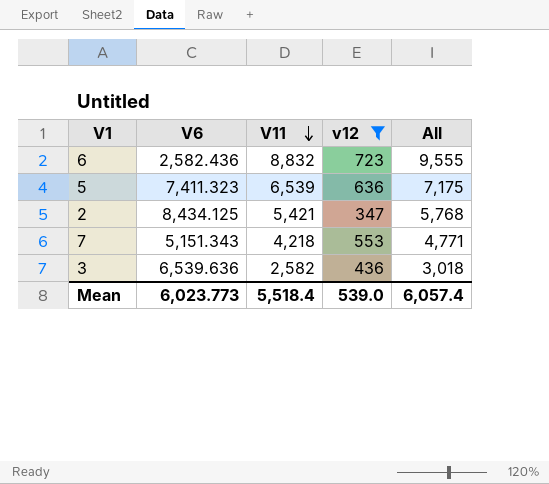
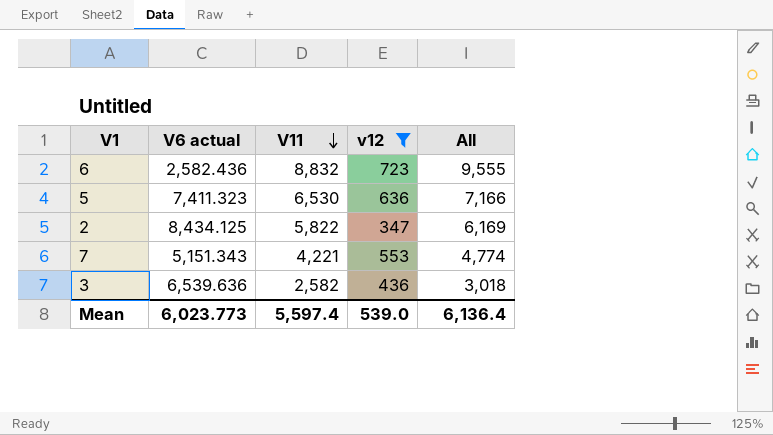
column name: V6 -> V6 actual
5 | V11: 6,539 -> 6,530
5 | All: 7,175 -> 7,166
2 | V11: 5,421 -> 5,822
2 | All: 5,768 -> 6,169
7 | V11: 4,218 -> 4,221
7 | All: 4,771 -> 4,774
Mean | V11: 5,518.4 -> 5,597.4
Mean | All: 6,057.4 -> 6,136.4

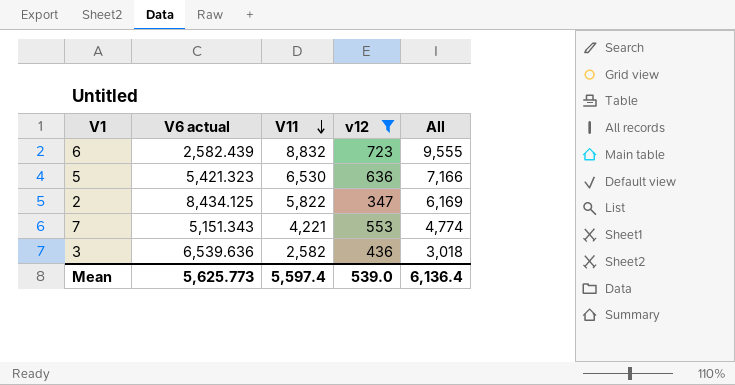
6 | V6 actual: 2,582.436 -> 2,582.439
5 | V6 actual: 7,411.323 -> 5,421.323
Mean | V6 actual: 6,023.773 -> 5,625.773

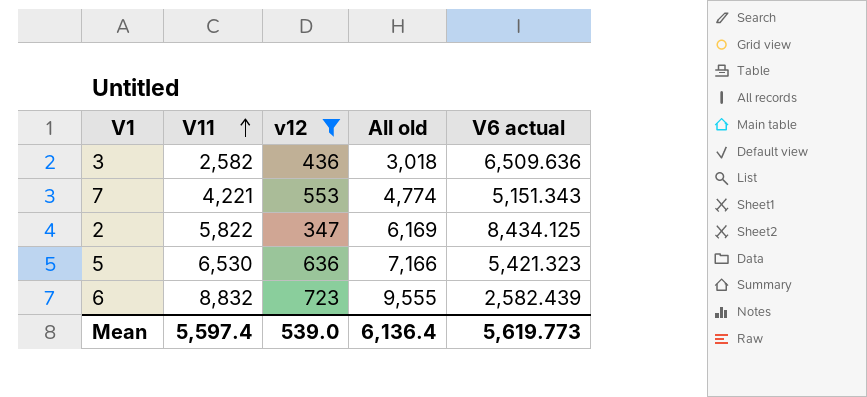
row order: V11 descending -> V11 ascending
column name: All -> All old
column V6 actual | position: 2 -> 5
3 | V6 actual: 6,539.636 -> 6,509.636
Mean | V6 actual: 5,625.773 -> 5,619.773

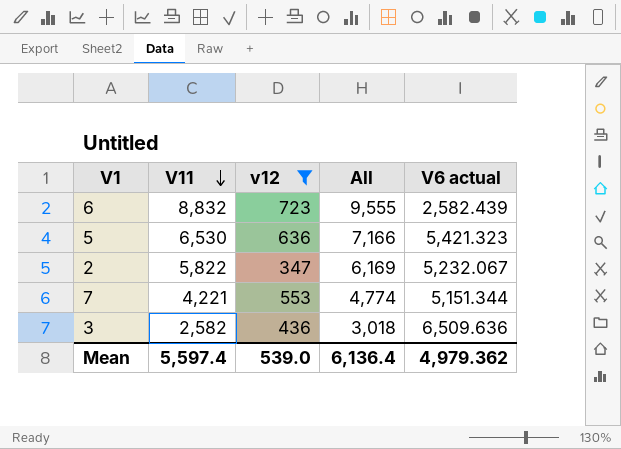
row order: V11 ascending -> V11 descending
column name: All old -> All
2 | V6 actual: 8,434.125 -> 5,232.067
7 | V6 actual: 5,151.343 -> 5,151.344
Mean | V6 actual: 5,619.773 -> 4,979.362

